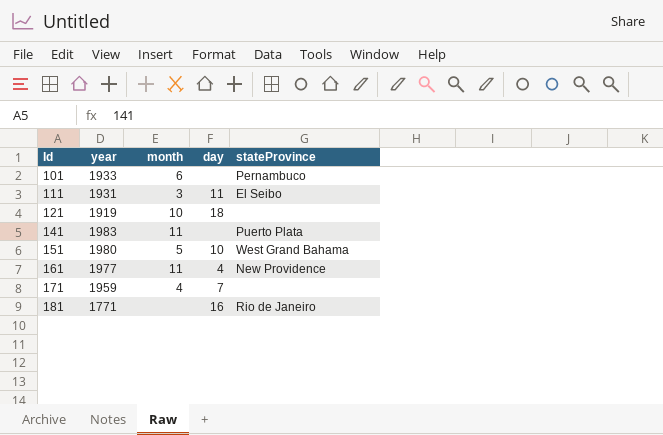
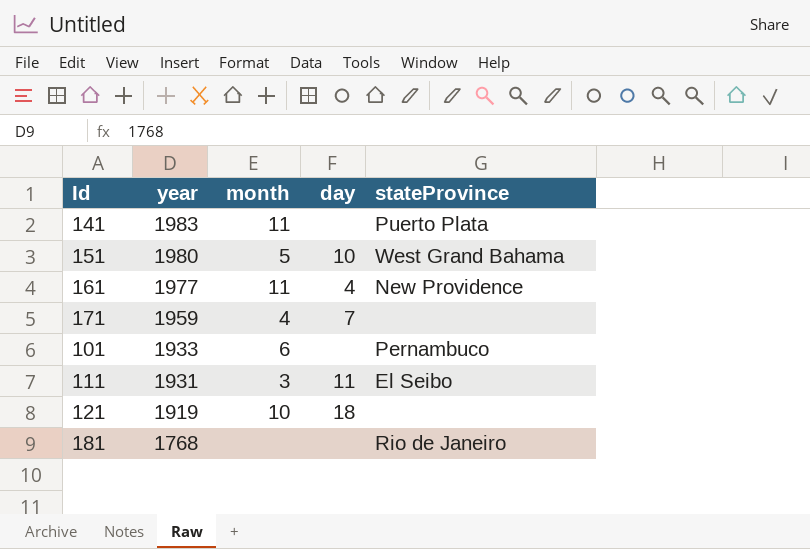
row order: Id ascending -> year descending
181 | year: 1771 -> 1768
181 | day: 16 -> none

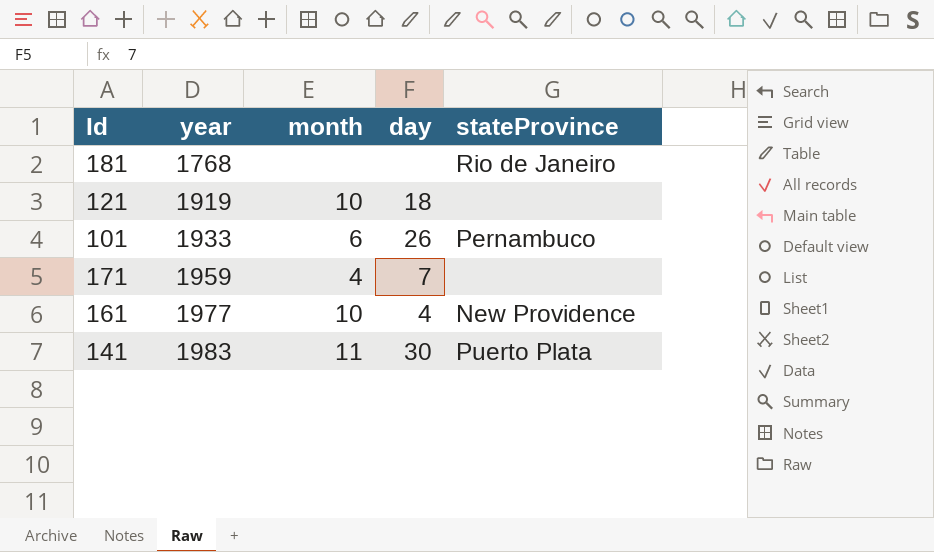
row order: year descending -> year ascending
row 151: 1980 | 5 | 10 | West Grand Bahama -> none
row 111: 1931 | 3 | 11 | El Seibo -> none
101 | day: none -> 26
161 | month: 11 -> 10
141 | day: none -> 30

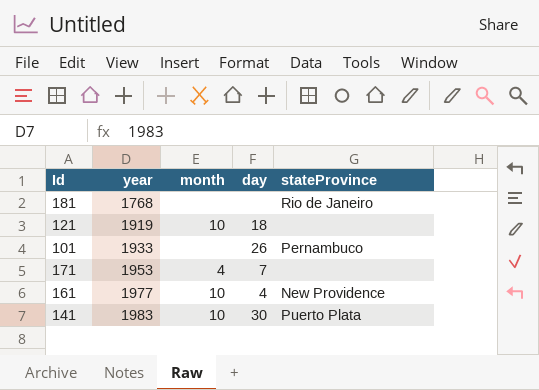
101 | month: 6 -> none
171 | year: 1959 -> 1953
141 | month: 11 -> 10

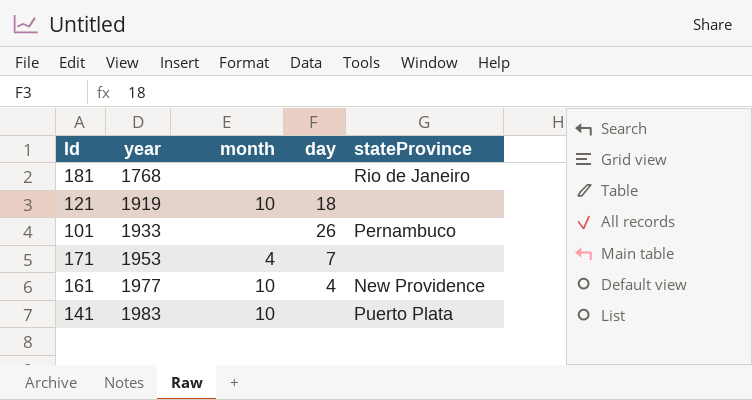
141 | day: 30 -> none

